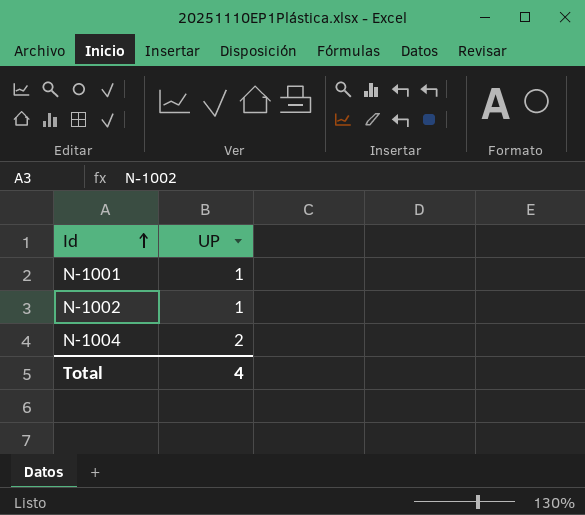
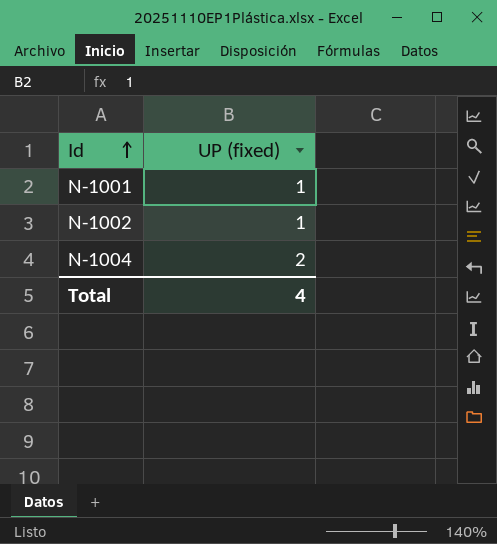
column name: UP -> UP (fixed)

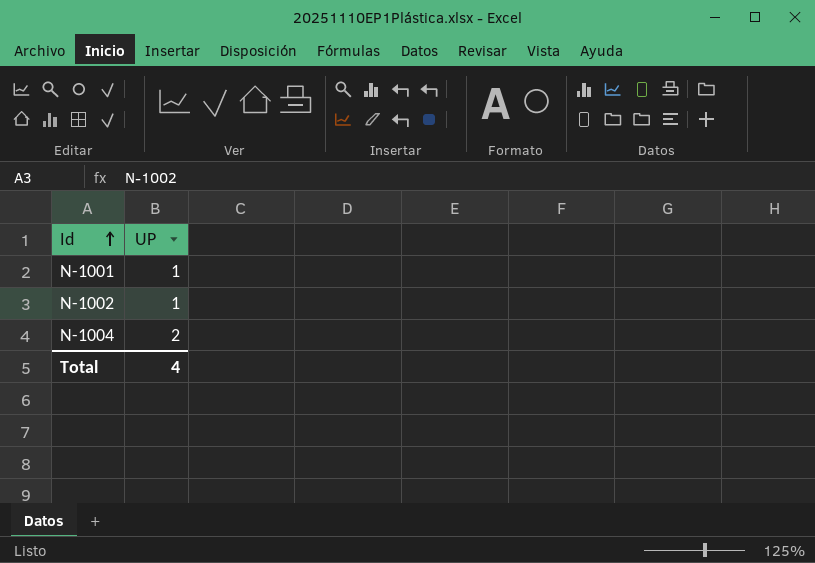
column name: UP (fixed) -> UP

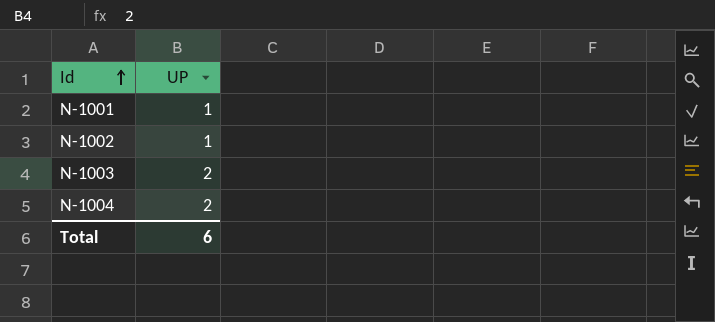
row N-1003: none -> 2
Total | UP: 4 -> 6

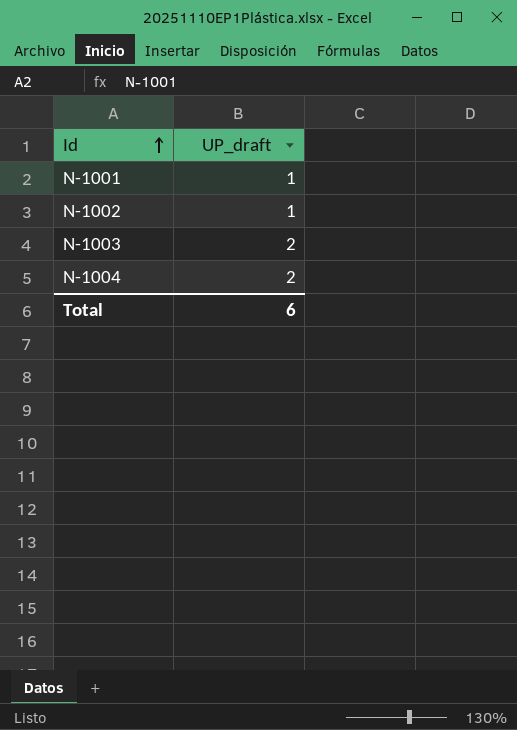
column name: UP -> UP_draft

